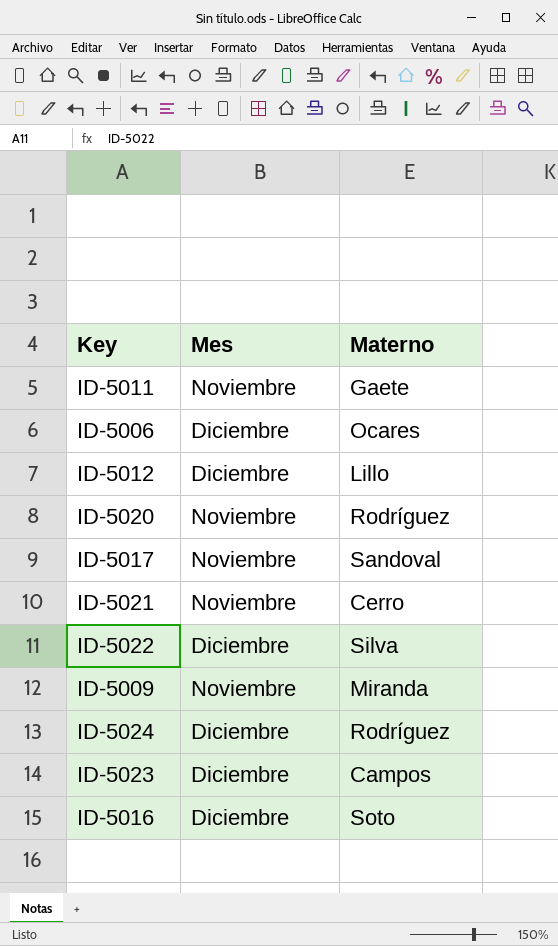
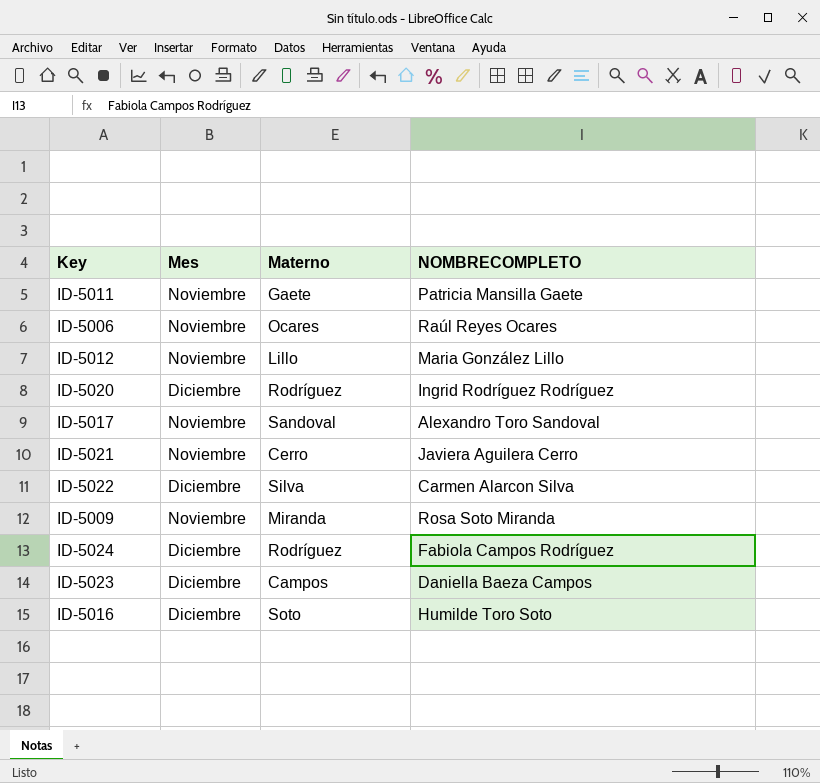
column NOMBRECOMPLETO | position: none -> 4
ID-5006 | Mes: Diciembre -> Noviembre
ID-5012 | Mes: Diciembre -> Noviembre
ID-5020 | Mes: Noviembre -> Diciembre

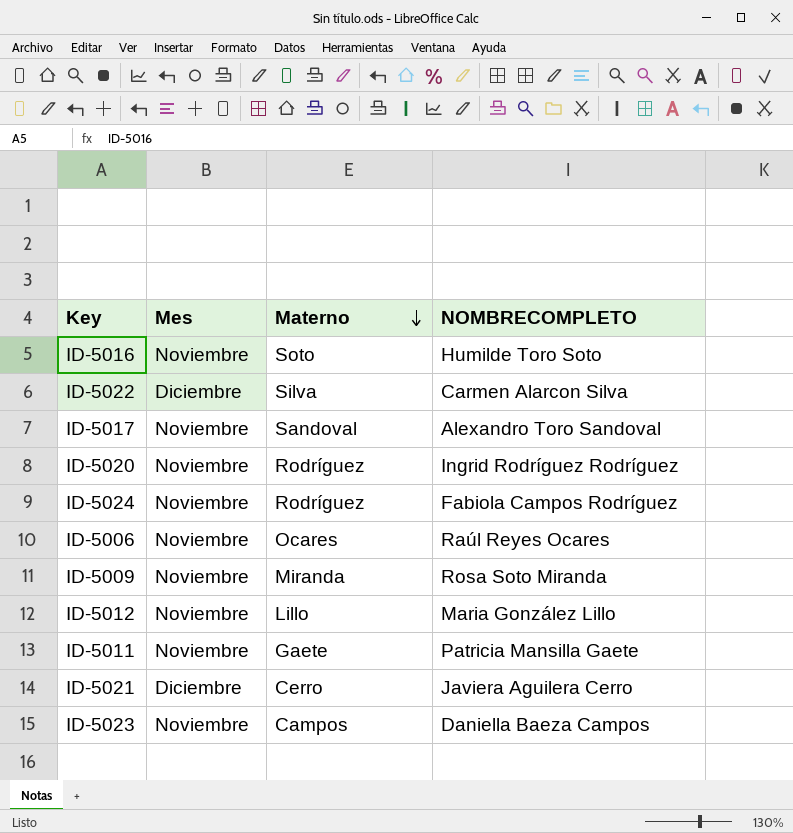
row order: none -> Materno descending
ID-5016 | Mes: Diciembre -> Noviembre
ID-5020 | Mes: Diciembre -> Noviembre
ID-5024 | Mes: Diciembre -> Noviembre
ID-5021 | Mes: Noviembre -> Diciembre
ID-5023 | Mes: Diciembre -> Noviembre

